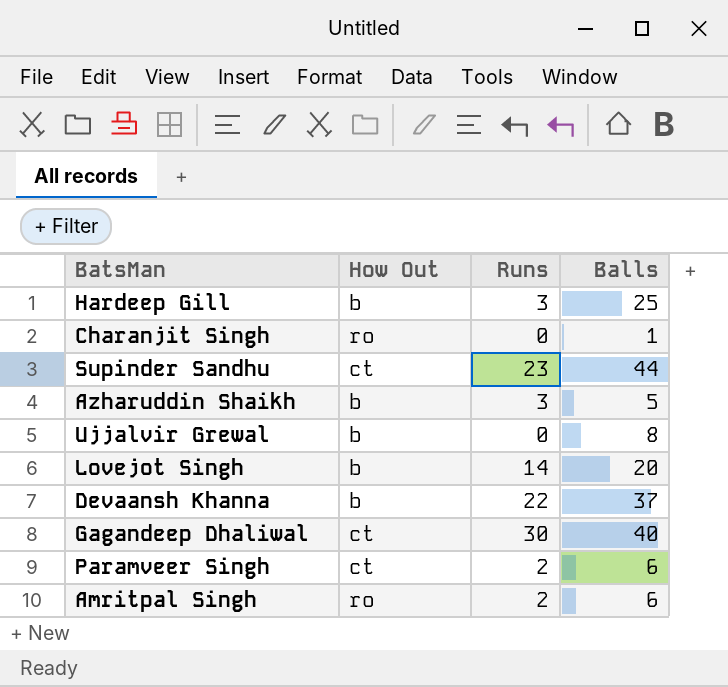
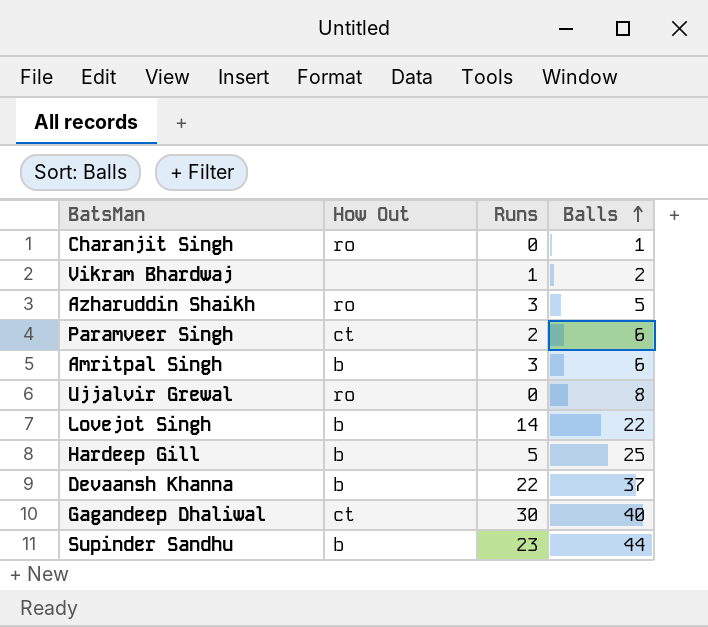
row order: none -> Balls ascending
row Vikram Bhardwaj: none -> none | 1 | 2
Azharuddin Shaikh | How Out: b -> ro
Amritpal Singh | How Out: ro -> b
Amritpal Singh | Runs: 2 -> 3
Ujjalvir Grewal | How Out: b -> ro
Lovejot Singh | Balls: 20 -> 22
Hardeep Gill | Runs: 3 -> 5
Supinder Sandhu | How Out: ct -> b

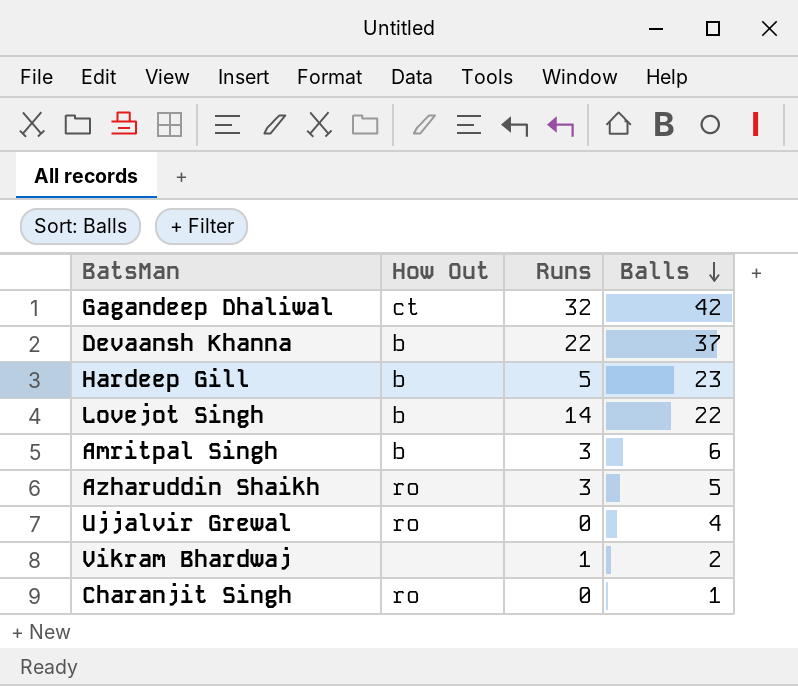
row order: Balls ascending -> Balls descending
row Paramveer Singh: ct | 2 | 6 -> none
row Supinder Sandhu: b | 23 | 44 -> none
Gagandeep Dhaliwal | Runs: 30 -> 32
Gagandeep Dhaliwal | Balls: 40 -> 42
Hardeep Gill | Balls: 25 -> 23
Ujjalvir Grewal | Balls: 8 -> 4

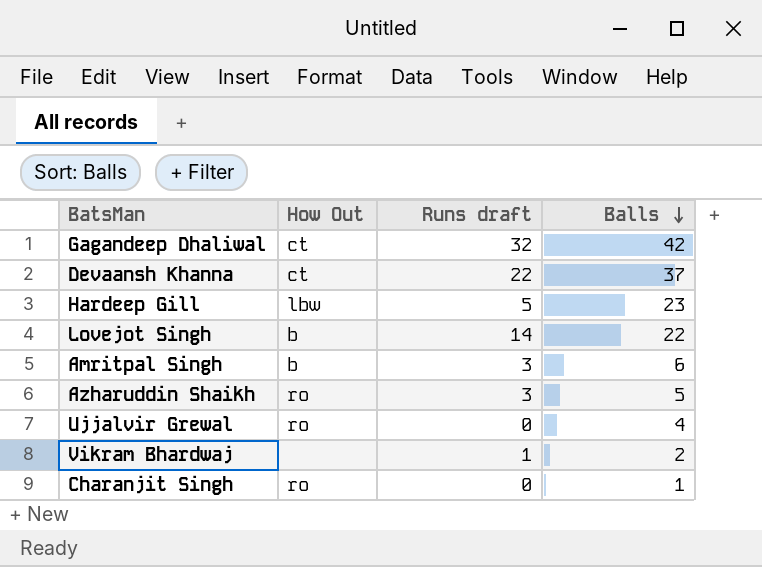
column name: Runs -> Runs draft
Devaansh Khanna | How Out: b -> ct
Hardeep Gill | How Out: b -> lbw

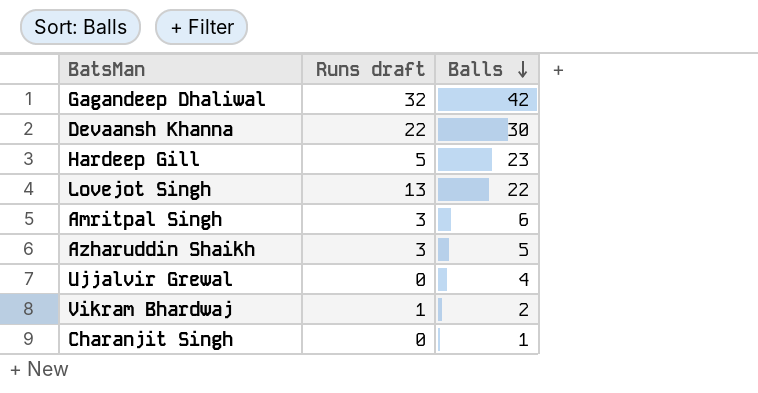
column How Out | position: 2 -> none
Devaansh Khanna | Balls: 37 -> 30
Lovejot Singh | Runs draft: 14 -> 13

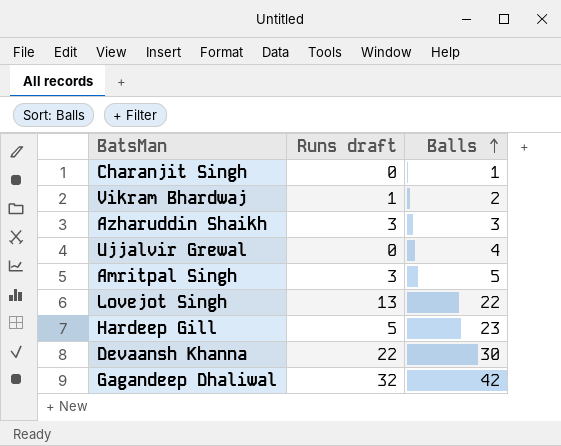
row order: Balls descending -> Balls ascending
Azharuddin Shaikh | Balls: 5 -> 3
Amritpal Singh | Balls: 6 -> 5

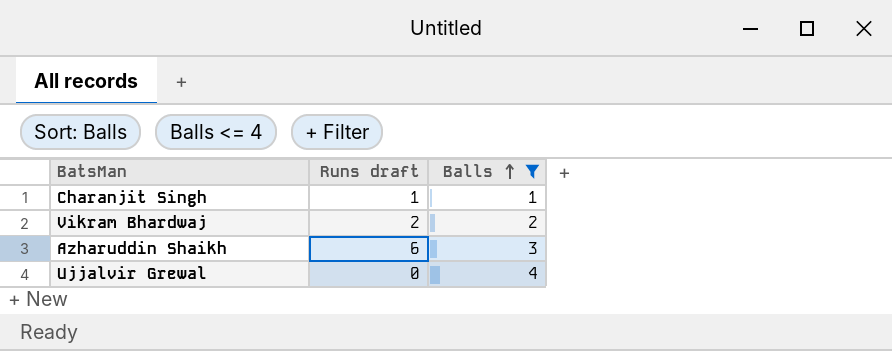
filter: none -> Balls <= 4
Charanjit Singh | Runs draft: 0 -> 1
Vikram Bhardwaj | Runs draft: 1 -> 2
Azharuddin Shaikh | Runs draft: 3 -> 6

